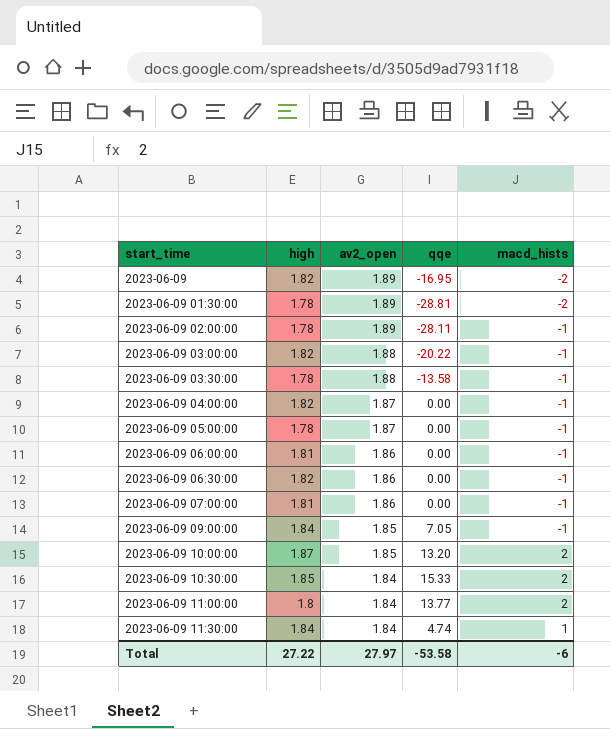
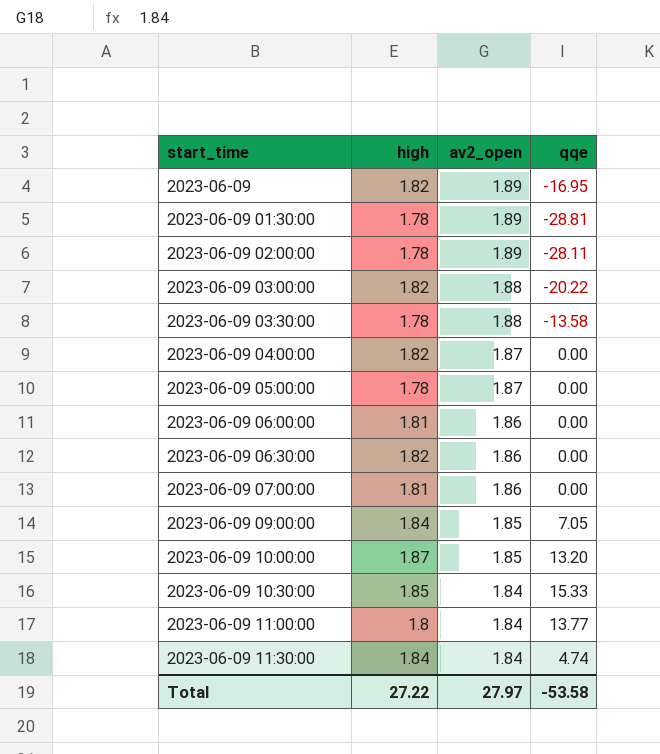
column macd_hists | position: 5 -> none

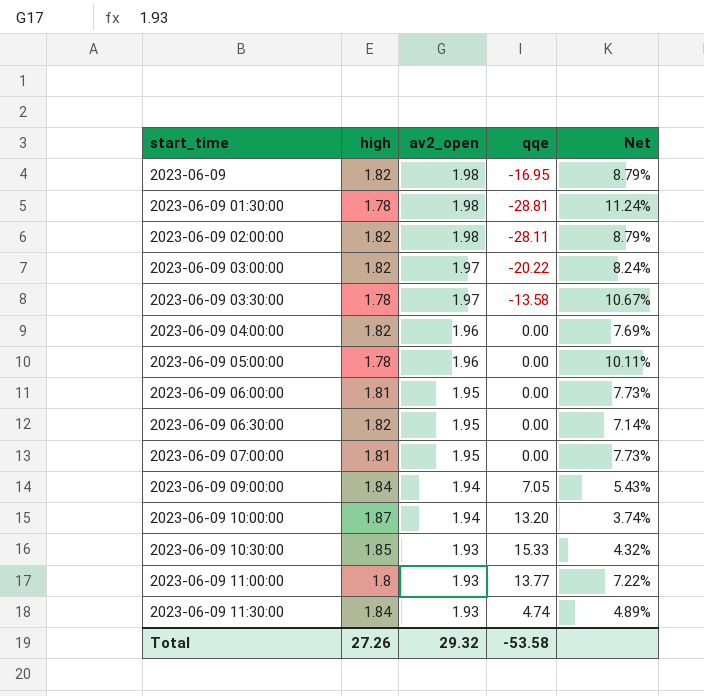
column Net | formula: none -> ([av2_open] - [high]) / [high]
2023-06-09 | av2_open: 1.89 -> 1.98
2023-06-09 01:30:00 | av2_open: 1.89 -> 1.98
2023-06-09 02:00:00 | high: 1.78 -> 1.82
2023-06-09 02:00:00 | av2_open: 1.89 -> 1.98
2023-06-09 03:00:00 | av2_open: 1.88 -> 1.97
2023-06-09 03:30:00 | av2_open: 1.88 -> 1.97
2023-06-09 04:00:00 | av2_open: 1.87 -> 1.96
2023-06-09 05:00:00 | av2_open: 1.87 -> 1.96
2023-06-09 06:00:00 | av2_open: 1.86 -> 1.95
2023-06-09 06:30:00 | av2_open: 1.86 -> 1.95
2023-06-09 07:00:00 | av2_open: 1.86 -> 1.95
2023-06-09 09:00:00 | av2_open: 1.85 -> 1.94
2023-06-09 10:00:00 | av2_open: 1.85 -> 1.94
2023-06-09 10:30:00 | av2_open: 1.84 -> 1.93
2023-06-09 11:00:00 | av2_open: 1.84 -> 1.93
2023-06-09 11:30:00 | av2_open: 1.84 -> 1.93
Total | high: 27.22 -> 27.26
Total | av2_open: 27.97 -> 29.32

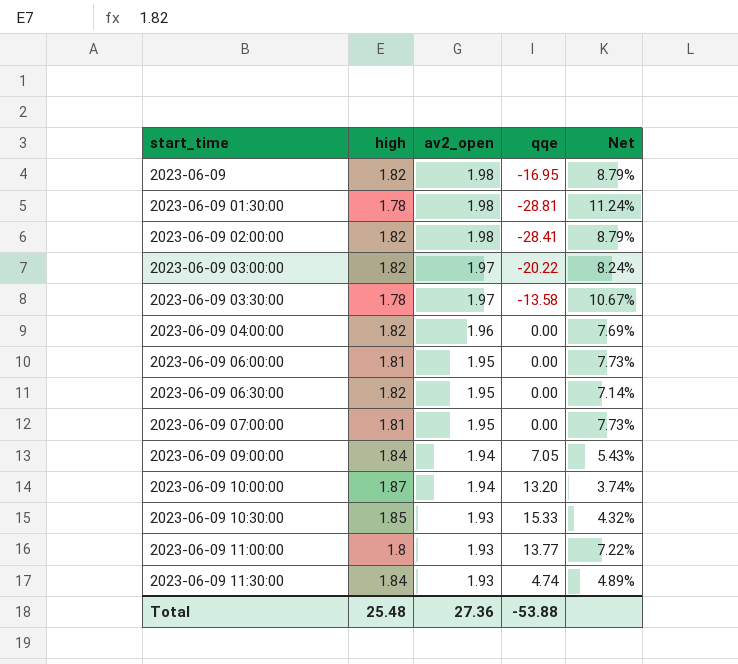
row 2023-06-09 05:00:00: 1.78 | 1.96 | 0.00 | 10.11% -> none
2023-06-09 02:00:00 | qqe: -28.11 -> -28.41
Total | high: 27.26 -> 25.48
Total | av2_open: 29.32 -> 27.36
Total | qqe: -53.58 -> -53.88

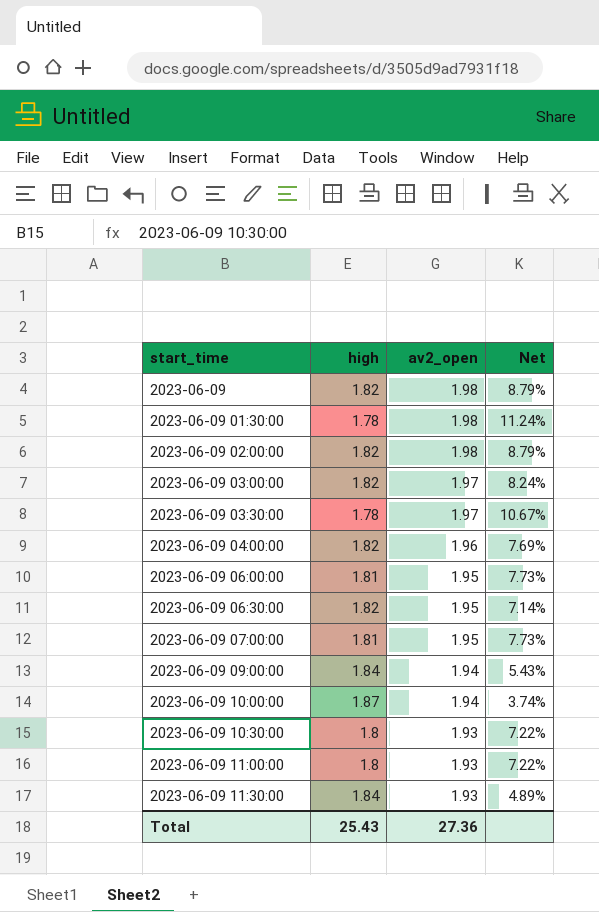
column qqe | position: 4 -> none
2023-06-09 10:30:00 | high: 1.85 -> 1.8
2023-06-09 10:30:00 | Net: 4.32% -> 7.22%
Total | high: 25.48 -> 25.43

